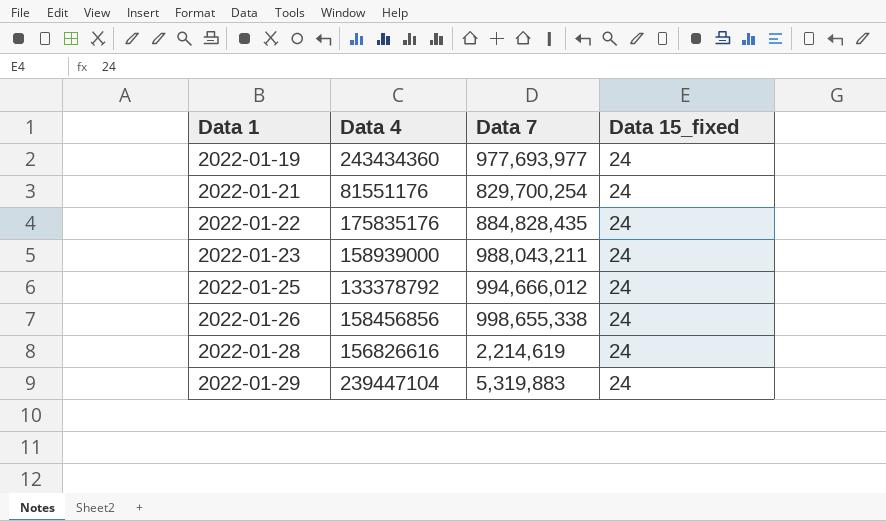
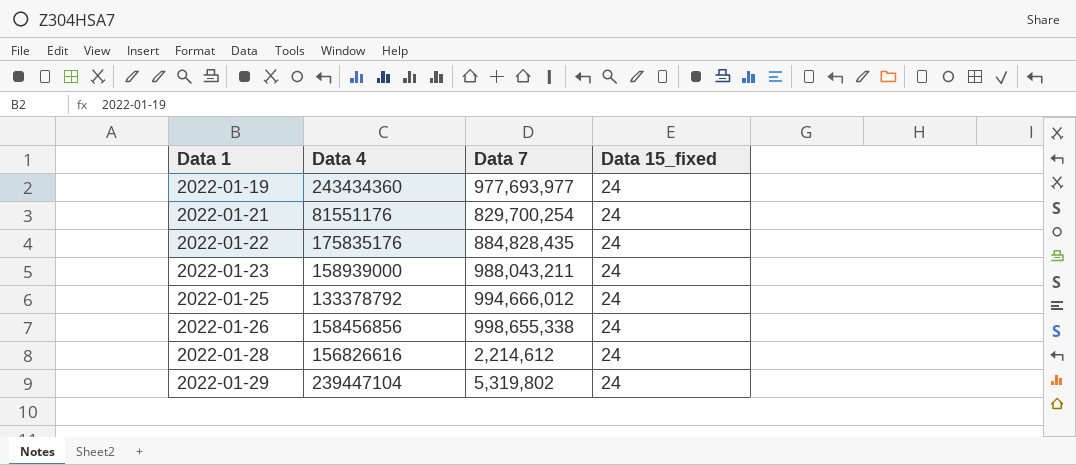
2022-01-28 | Data 7: 2,214,619 -> 2,214,612
2022-01-29 | Data 7: 5,319,883 -> 5,319,802

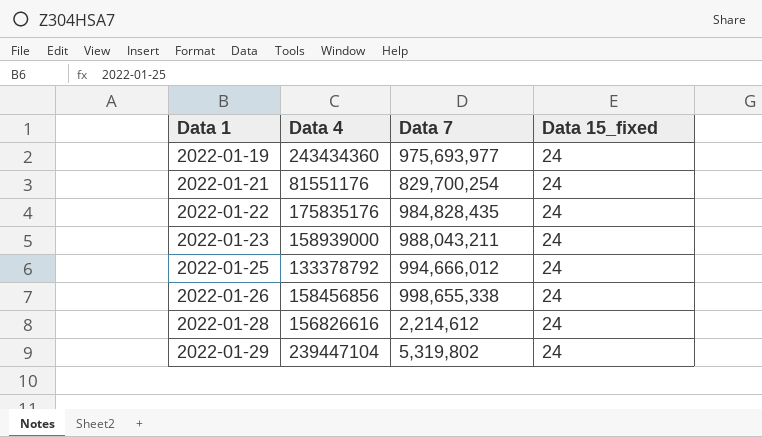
2022-01-19 | Data 7: 977,693,977 -> 975,693,977
2022-01-22 | Data 7: 884,828,435 -> 984,828,435

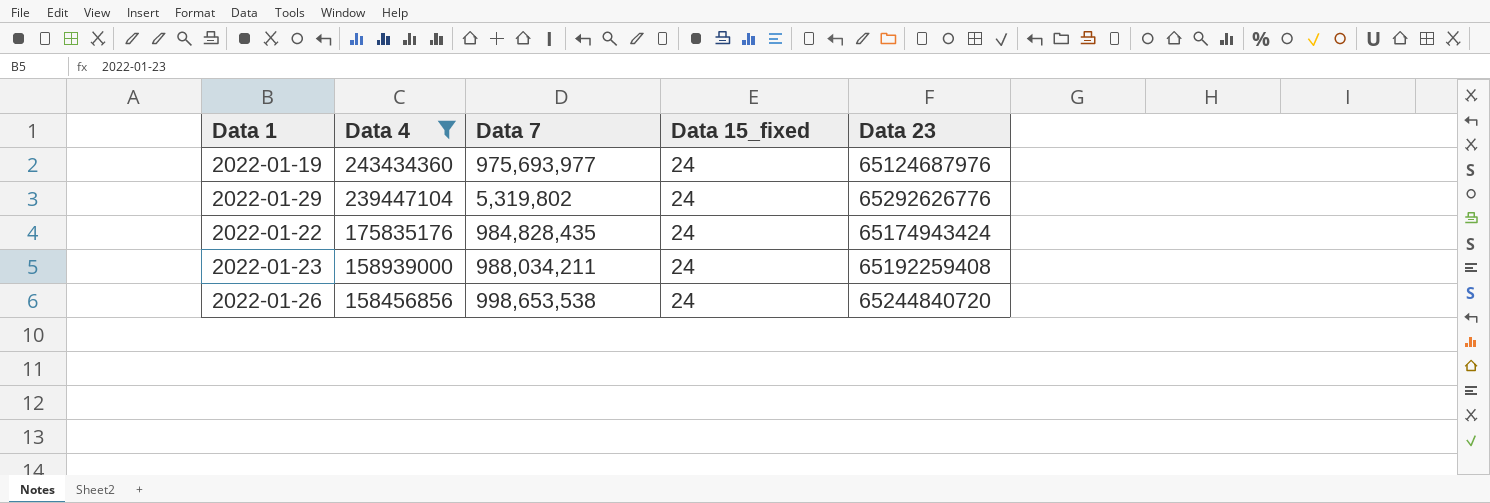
filter: none -> Data 4 >= 158456856
row order: Data 1 ascending -> Data 4 descending
column Data 23 | position: none -> 5
2022-01-23 | Data 7: 988,043,211 -> 988,034,211
2022-01-26 | Data 7: 998,655,338 -> 998,653,538

